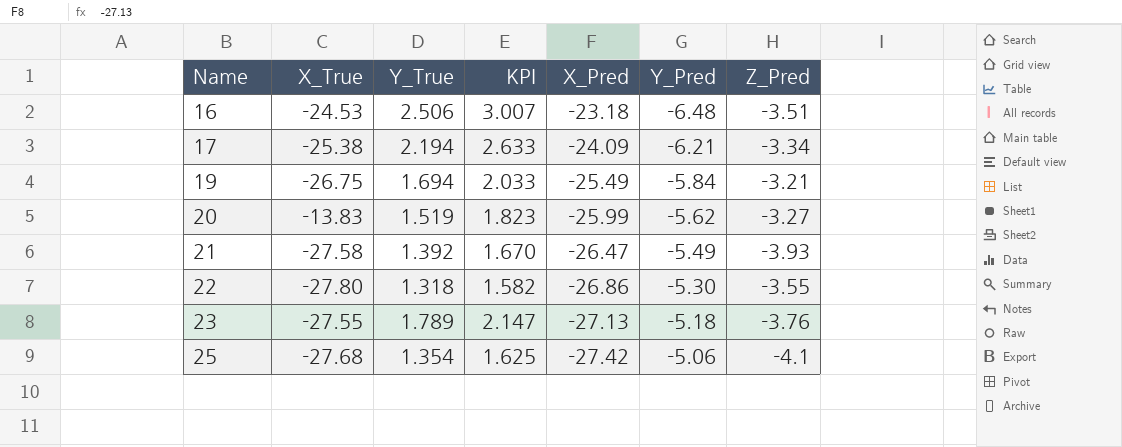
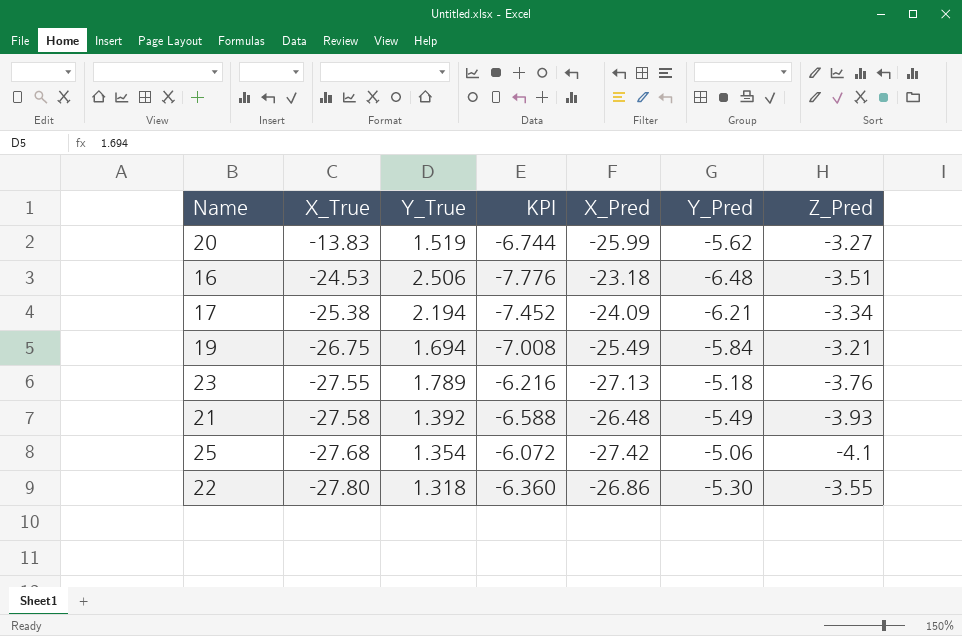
row order: Name ascending -> X_True descending
column KPI | formula: [Y_True] * 1.2 -> [Y_Pred] * 1.2
21 | X_Pred: -26.47 -> -26.48

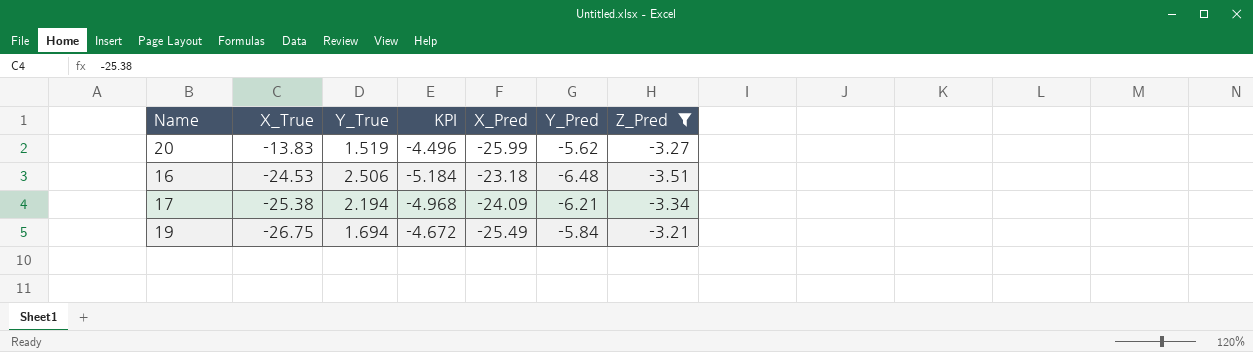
filter: none -> Z_Pred >= -3.51
column KPI | formula: [Y_Pred] * 1.2 -> [Y_Pred] * 0.8

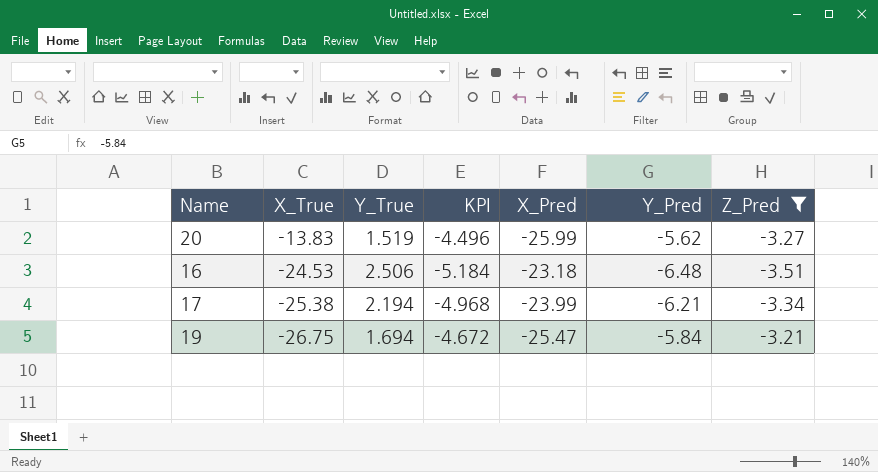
17 | X_Pred: -24.09 -> -23.99
19 | X_Pred: -25.49 -> -25.47

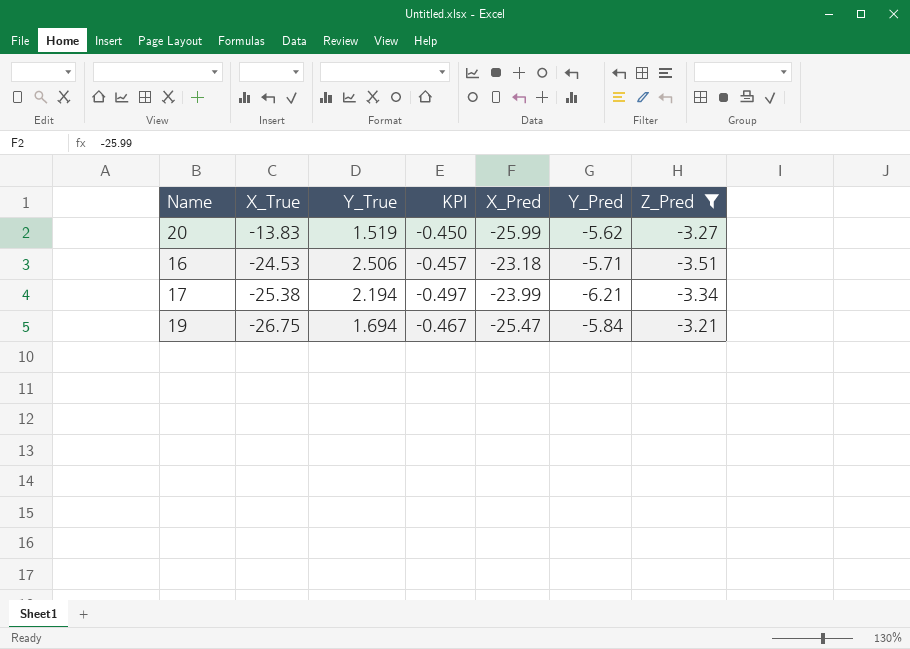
column KPI | formula: [Y_Pred] * 0.8 -> [Y_Pred] * 0.08
16 | Y_Pred: -6.48 -> -5.71

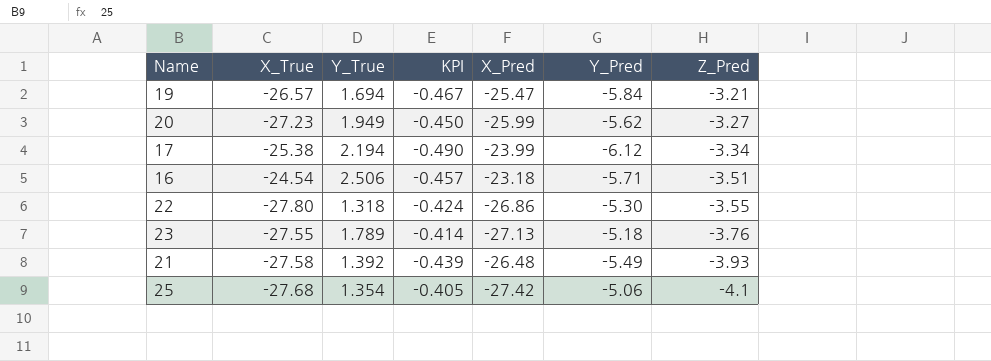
filter: Z_Pred >= -3.51 -> none
row order: X_True descending -> Z_Pred descending
19 | X_True: -26.75 -> -26.57
20 | X_True: -13.83 -> -27.23
20 | Y_True: 1.519 -> 1.949
17 | KPI: -0.497 -> -0.490
17 | Y_Pred: -6.21 -> -6.12
16 | X_True: -24.53 -> -24.54

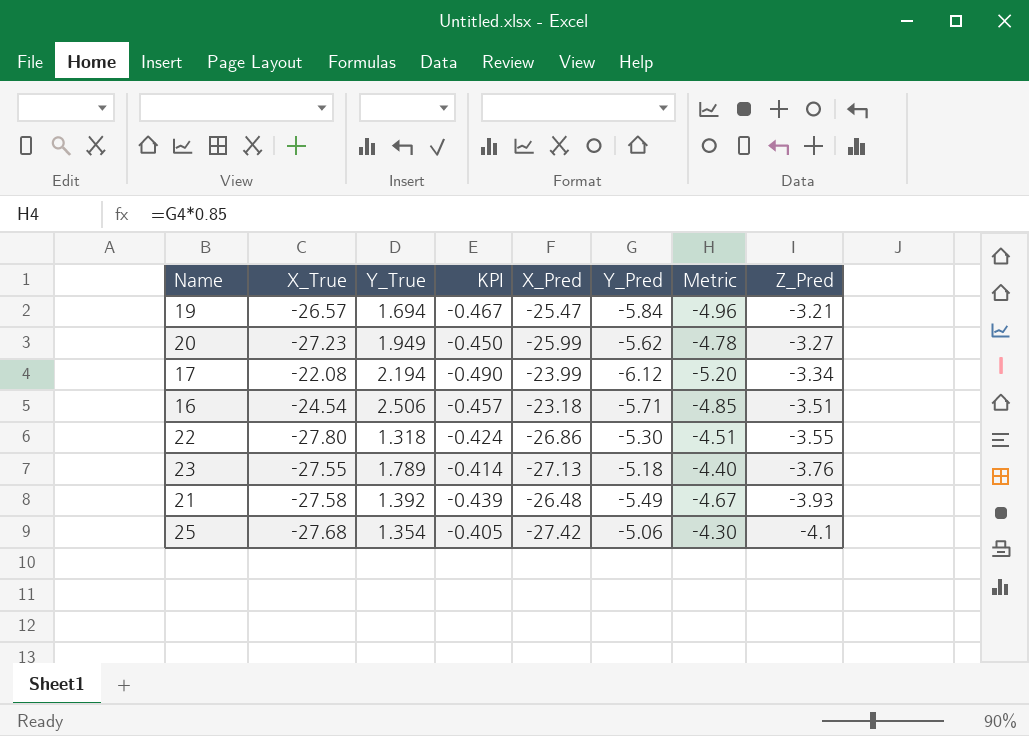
column Metric | formula: none -> [Y_Pred] * 0.85
17 | X_True: -25.38 -> -22.08

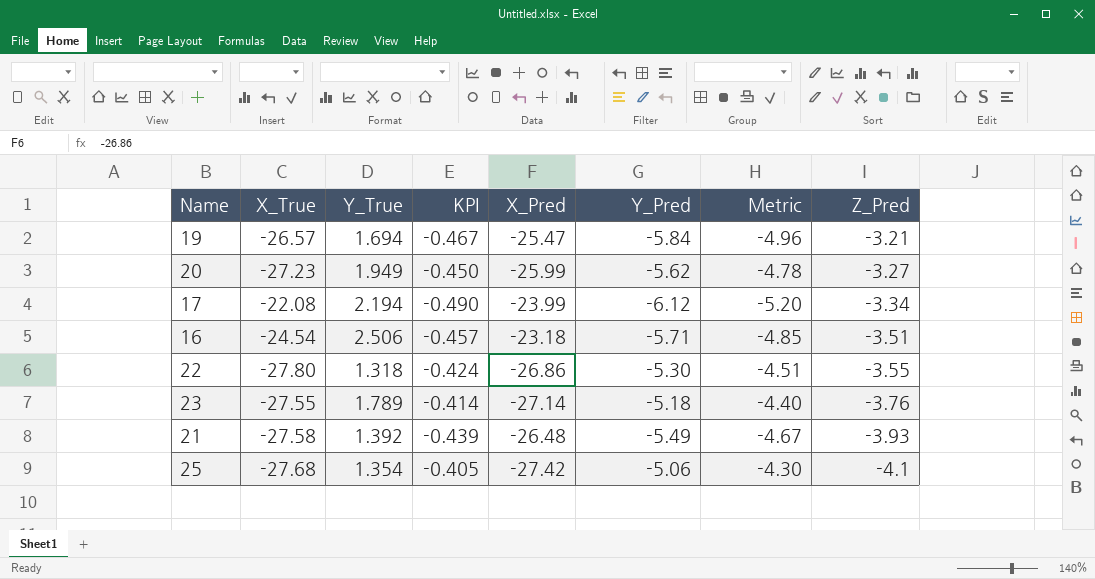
23 | X_Pred: -27.13 -> -27.14

